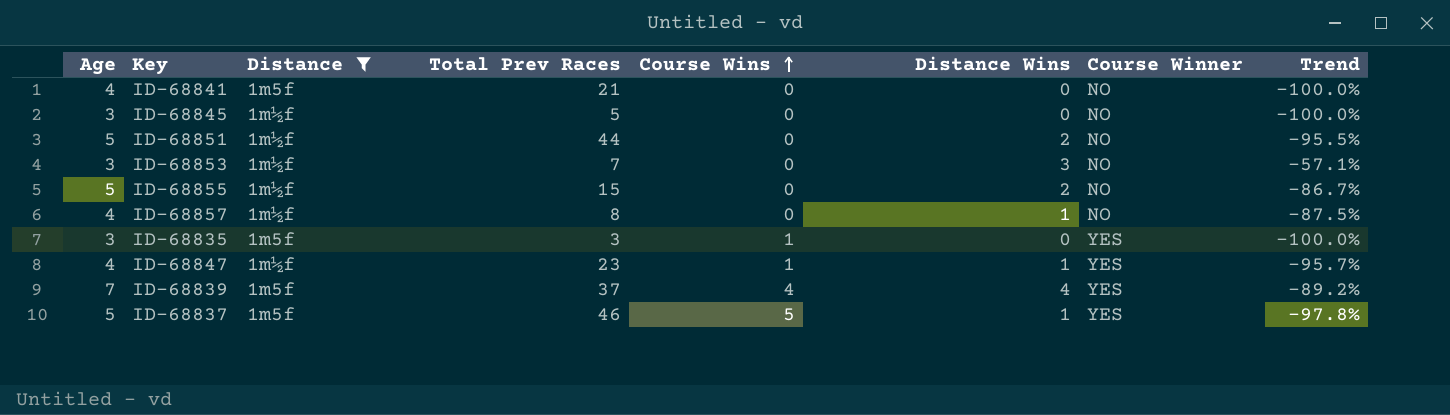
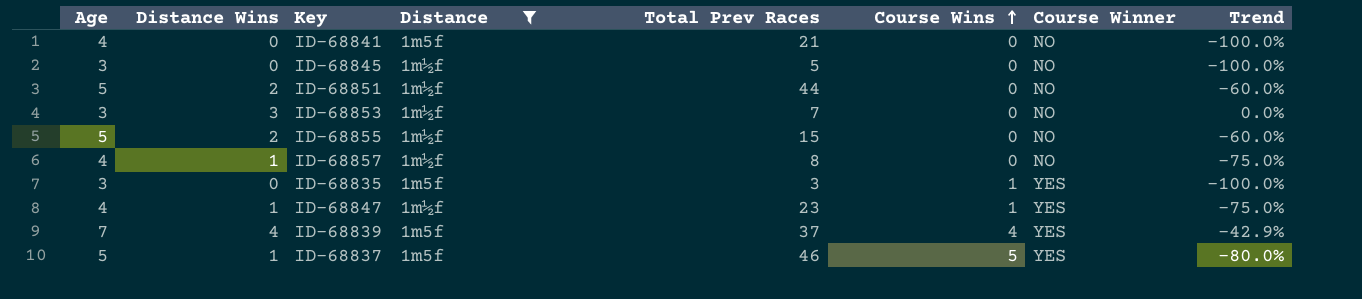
column Distance Wins | position: 6 -> 2
column Trend | formula: ([Distance Wins] - [Total Prev Races]) / [Total Prev Races] -> ([Distance Wins] - [Age]) / [Age]

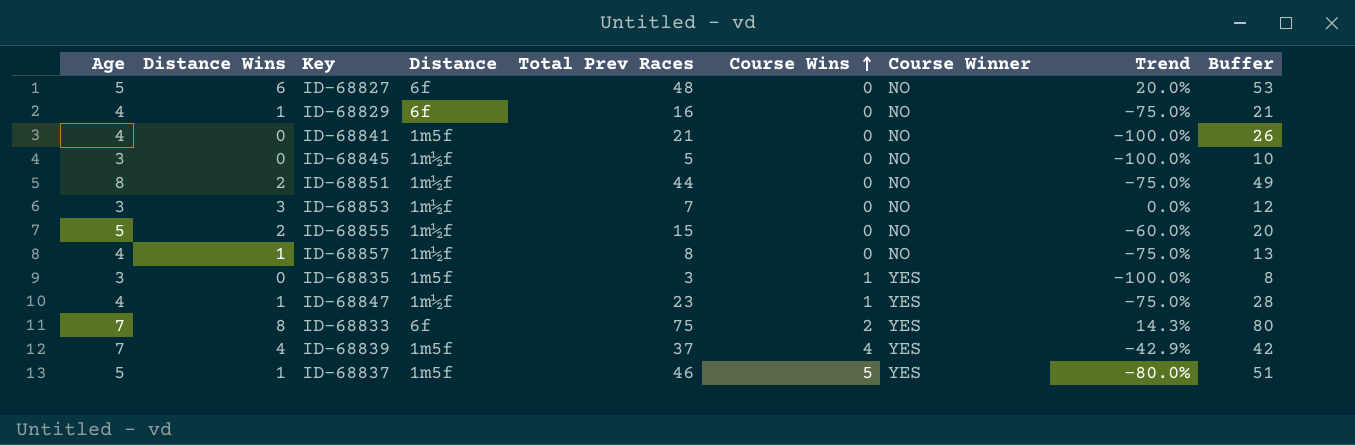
filter: Distance != 6f -> none
column Buffer | formula: none -> [Total Prev Races] + 5
ID-68851 | Age: 5 -> 8
ID-68851 | Trend: -60.0% -> -75.0%

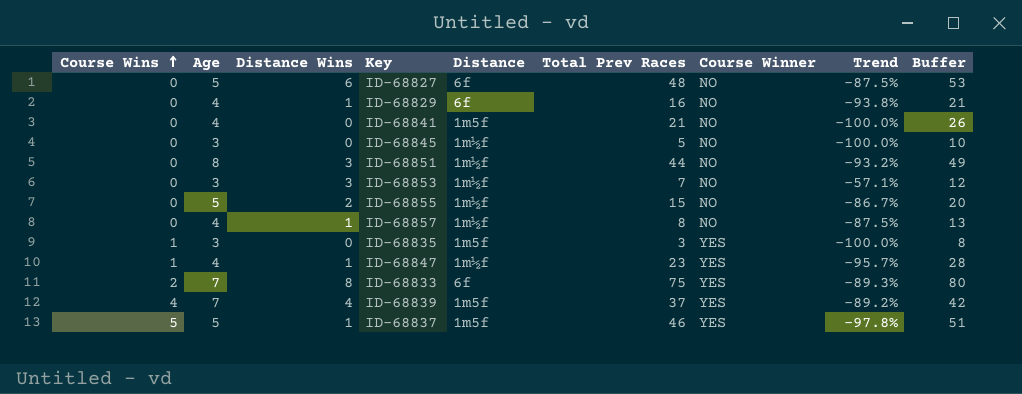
column Course Wins | position: 6 -> 1
column Trend | formula: ([Distance Wins] - [Age]) / [Age] -> ([Distance Wins] - [Total Prev Races]) / [Total Prev Races]
ID-68851 | Distance Wins: 2 -> 3

